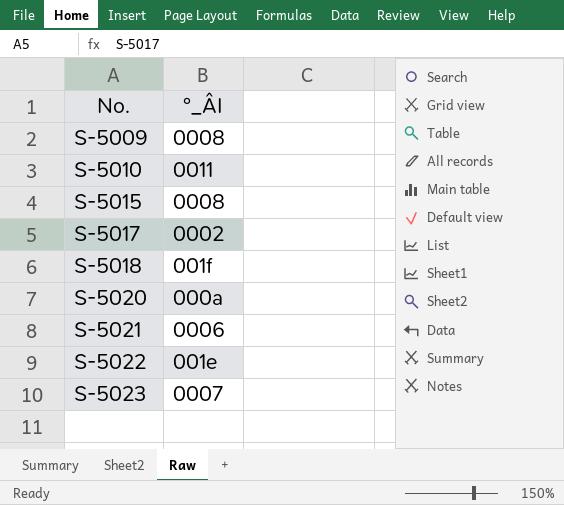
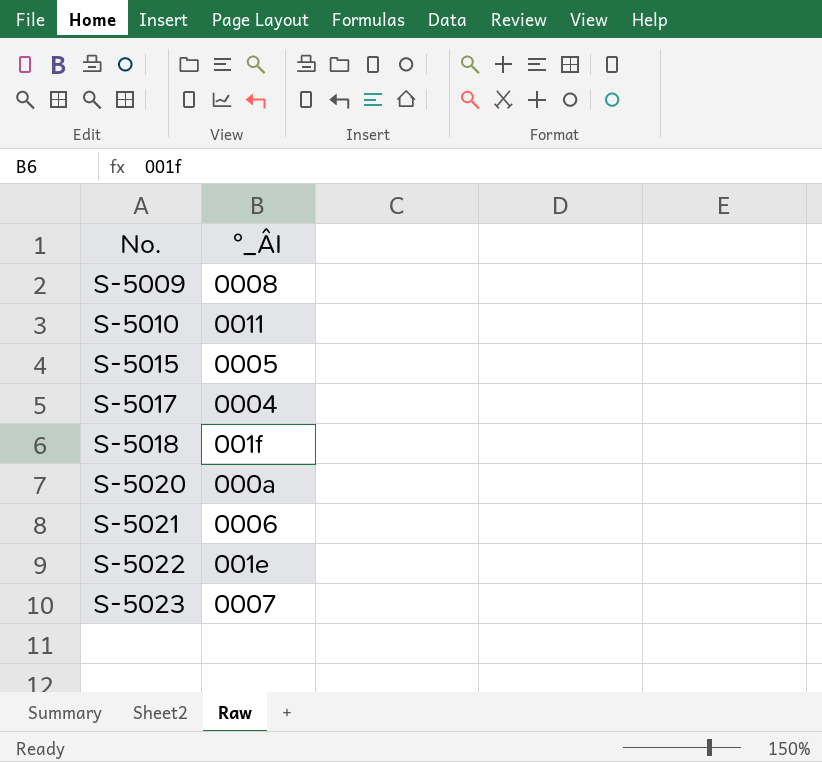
S-5015 | °_ÂI: 0008 -> 0005
S-5017 | °_ÂI: 0002 -> 0004

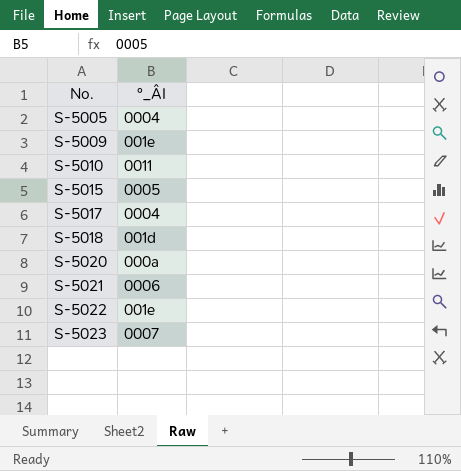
row S-5005: none -> 0004
S-5009 | °_ÂI: 0008 -> 001e
S-5018 | °_ÂI: 001f -> 001d

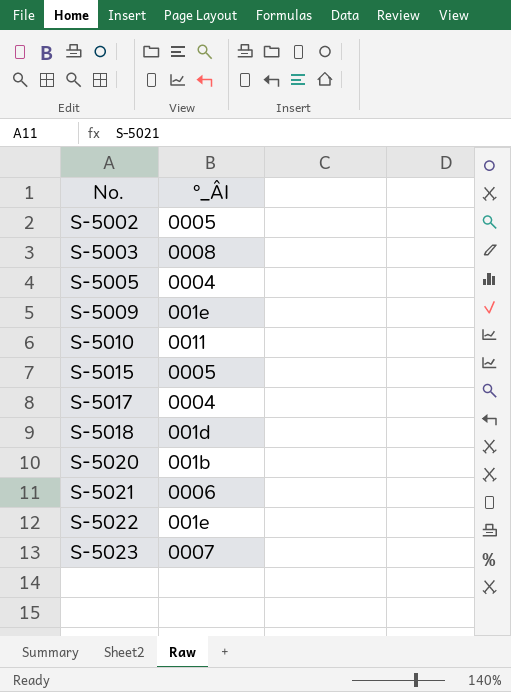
row S-5002: none -> 0005
row S-5003: none -> 0008
S-5020 | °_ÂI: 000a -> 001b

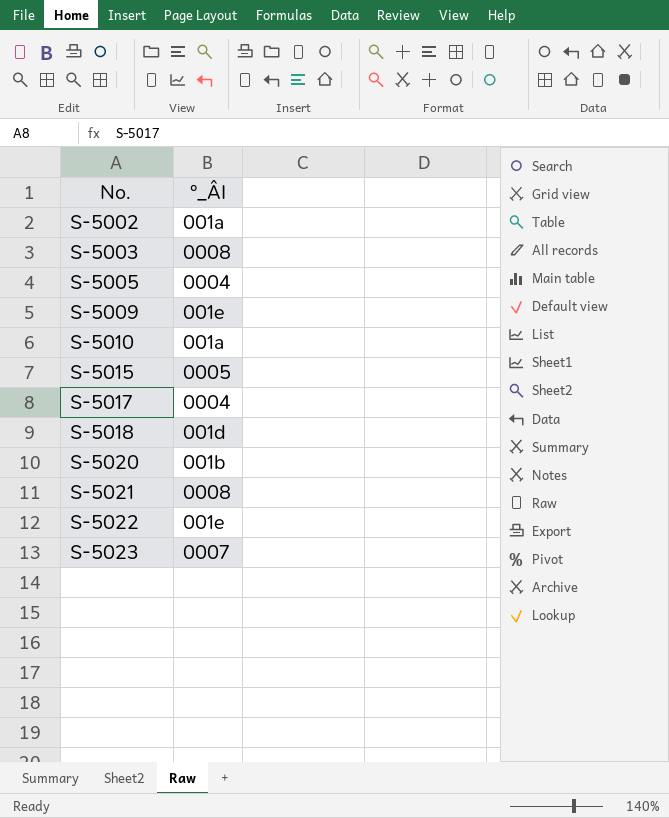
S-5002 | °_ÂI: 0005 -> 001a
S-5010 | °_ÂI: 0011 -> 001a
S-5021 | °_ÂI: 0006 -> 0008

